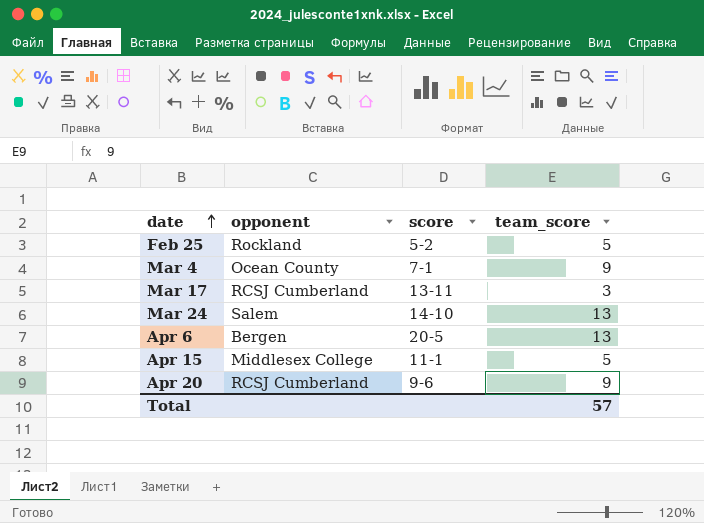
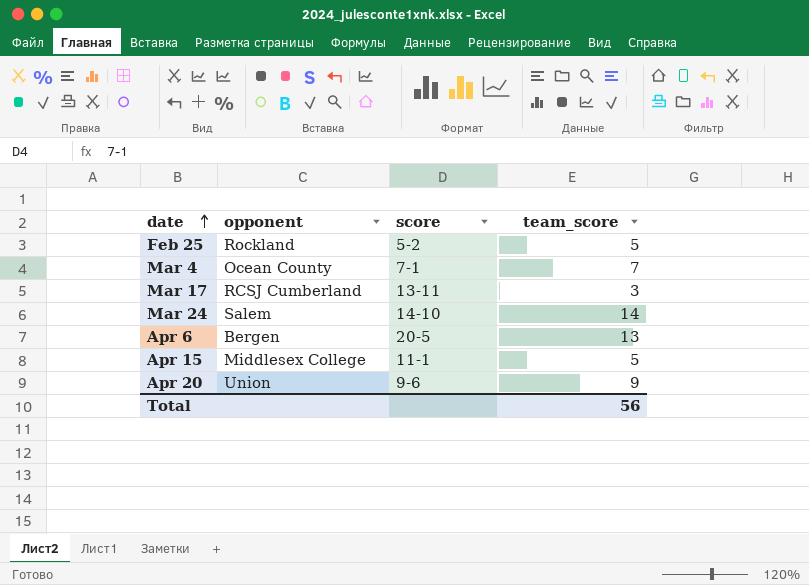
Mar 4 | team_score: 9 -> 7
Mar 24 | team_score: 13 -> 14
Apr 20 | opponent: RCSJ Cumberland -> Union
Total | team_score: 57 -> 56

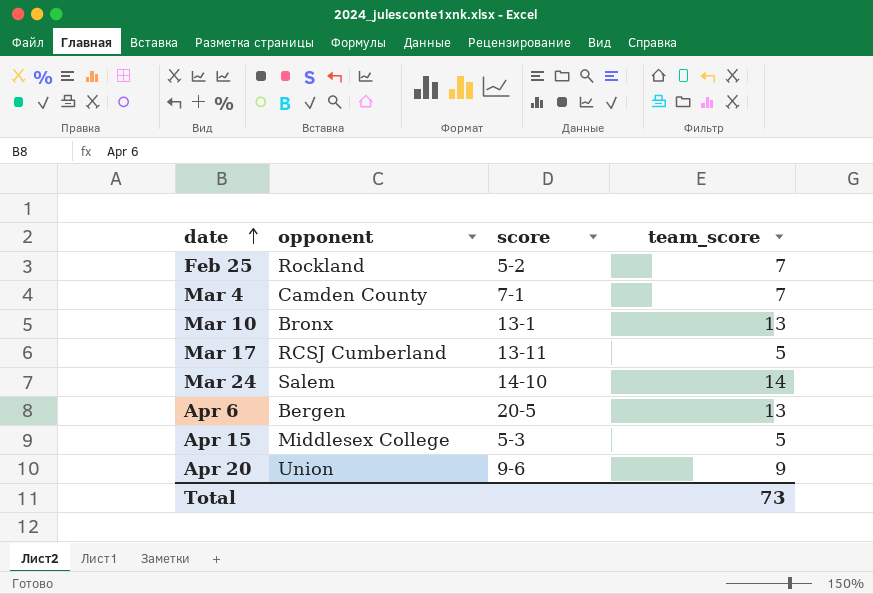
Feb 25 | team_score: 5 -> 7
Mar 4 | opponent: Ocean County -> Camden County
row Mar 10: none -> Bronx | 13-1 | 13
Mar 17 | team_score: 3 -> 5
Apr 15 | score: 11-1 -> 5-3
Total | team_score: 56 -> 73

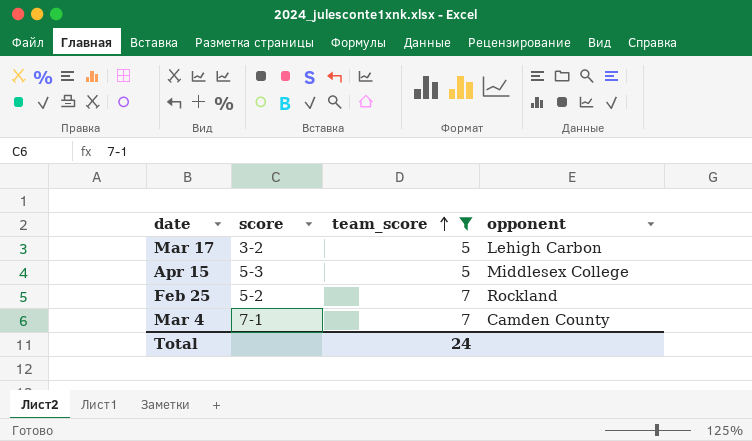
filter: none -> team_score <= 7
row order: date ascending -> team_score ascending
column opponent | position: 2 -> 4
Mar 17 | score: 13-11 -> 3-2
Mar 17 | opponent: RCSJ Cumberland -> Lehigh Carbon
Total | team_score: 73 -> 24

